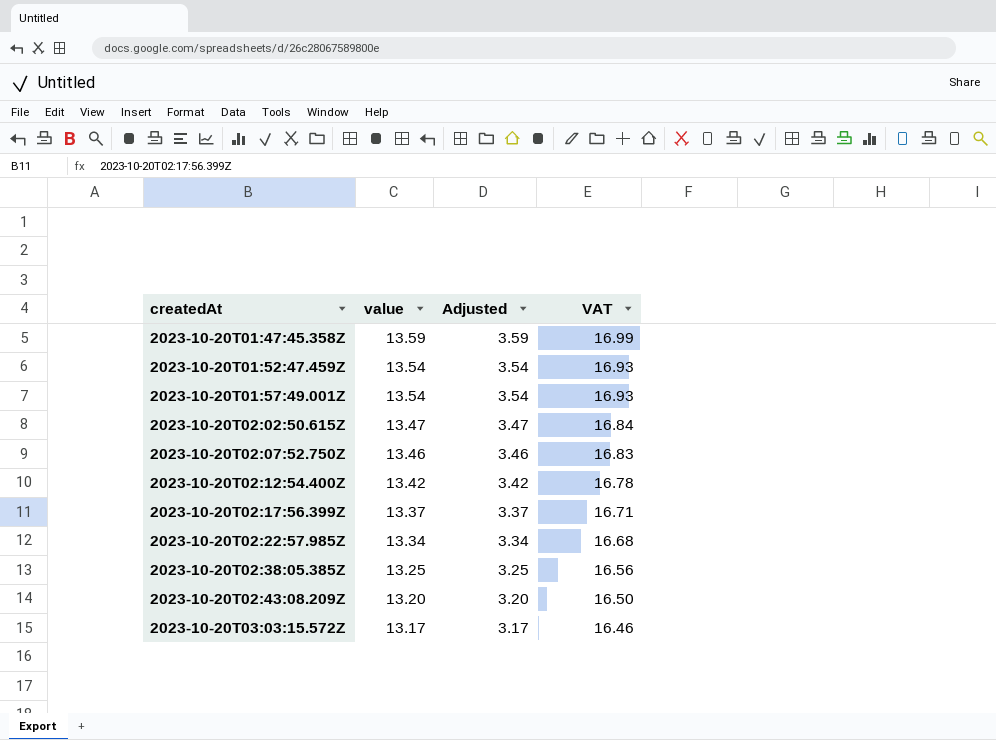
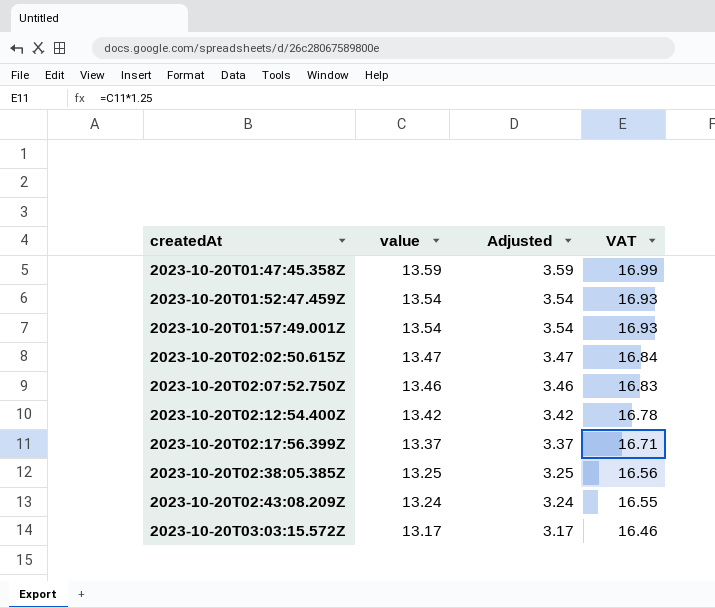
row 2023-10-20T02:22:57.985Z: 13.34 | 3.34 | 16.68 -> none
2023-10-20T02:43:08.209Z | value: 13.20 -> 13.24
2023-10-20T02:43:08.209Z | Adjusted: 3.20 -> 3.24
2023-10-20T02:43:08.209Z | VAT: 16.50 -> 16.55

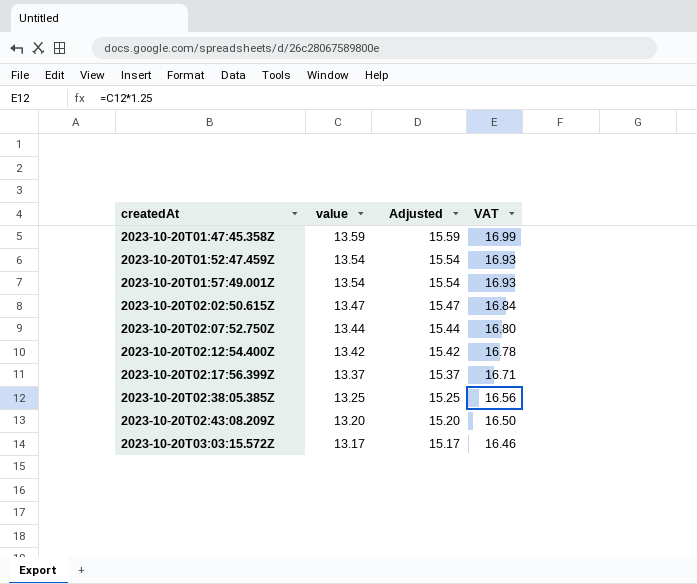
column Adjusted | formula: [value] - 10 -> [value] + 2
2023-10-20T02:07:52.750Z | value: 13.46 -> 13.44
2023-10-20T02:07:52.750Z | VAT: 16.83 -> 16.80
2023-10-20T02:43:08.209Z | value: 13.24 -> 13.20
2023-10-20T02:43:08.209Z | VAT: 16.55 -> 16.50

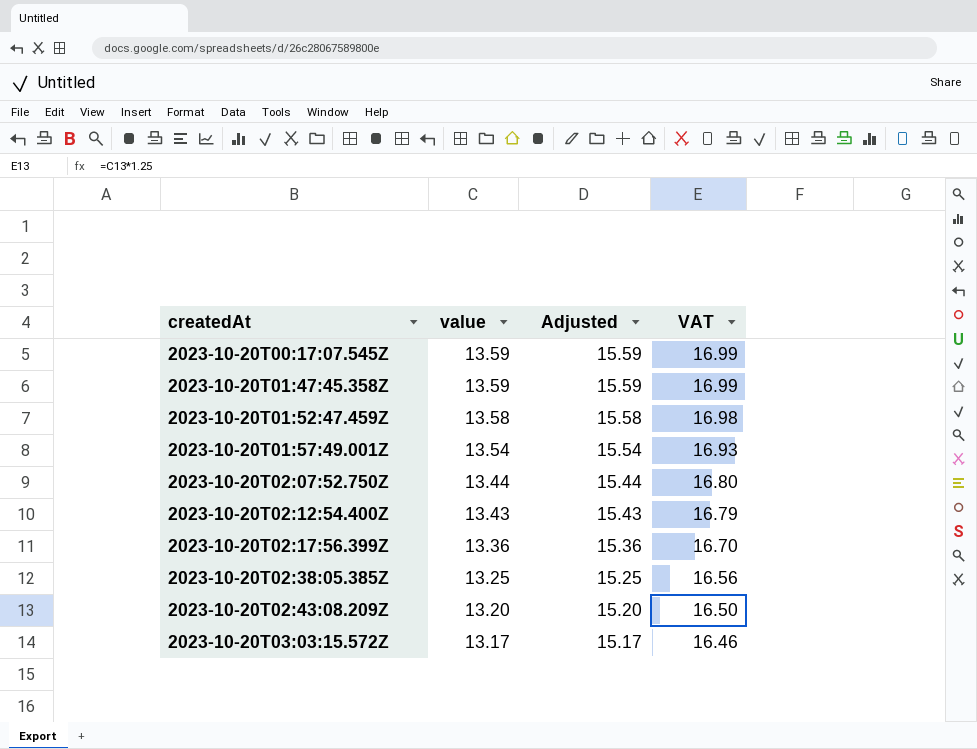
row 2023-10-20T02:02:50.615Z: 13.47 | 15.47 | 16.84 -> none
row 2023-10-20T00:17:07.545Z: none -> 13.59 | 15.59 | 16.99
2023-10-20T01:52:47.459Z | value: 13.54 -> 13.58
2023-10-20T01:52:47.459Z | Adjusted: 15.54 -> 15.58
2023-10-20T01:52:47.459Z | VAT: 16.93 -> 16.98
2023-10-20T02:12:54.400Z | value: 13.42 -> 13.43
2023-10-20T02:12:54.400Z | Adjusted: 15.42 -> 15.43
2023-10-20T02:12:54.400Z | VAT: 16.78 -> 16.79
2023-10-20T02:17:56.399Z | value: 13.37 -> 13.36
2023-10-20T02:17:56.399Z | Adjusted: 15.37 -> 15.36
2023-10-20T02:17:56.399Z | VAT: 16.71 -> 16.70

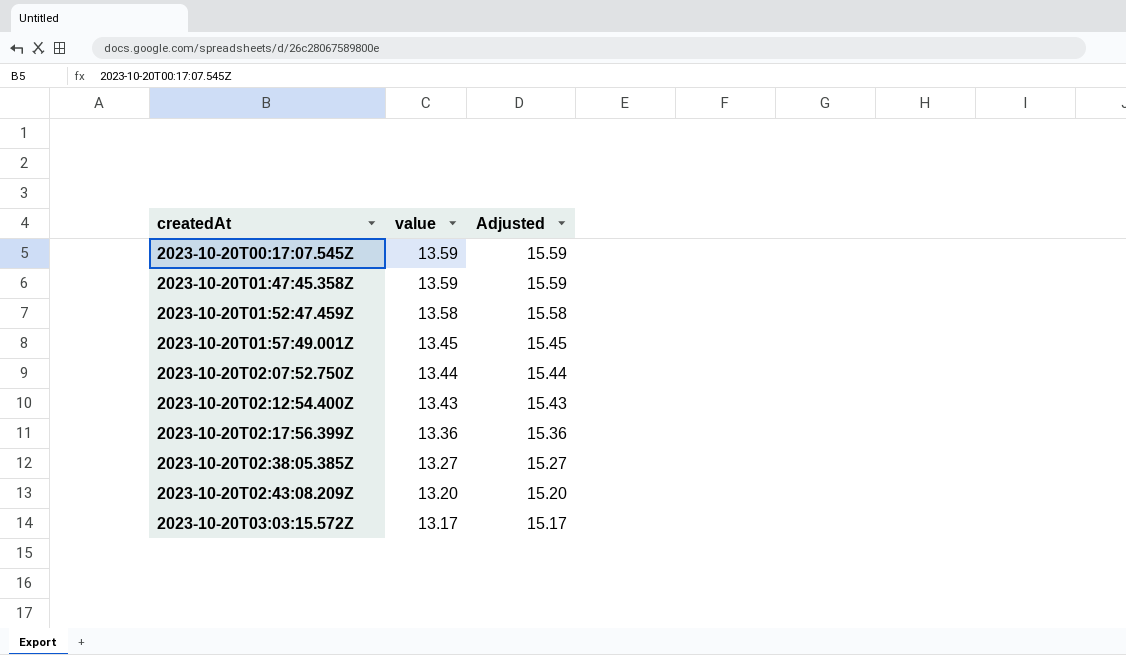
column VAT | formula: [value] * 1.25 -> none
2023-10-20T01:57:49.001Z | value: 13.54 -> 13.45
2023-10-20T01:57:49.001Z | Adjusted: 15.54 -> 15.45
2023-10-20T02:38:05.385Z | value: 13.25 -> 13.27
2023-10-20T02:38:05.385Z | Adjusted: 15.25 -> 15.27

